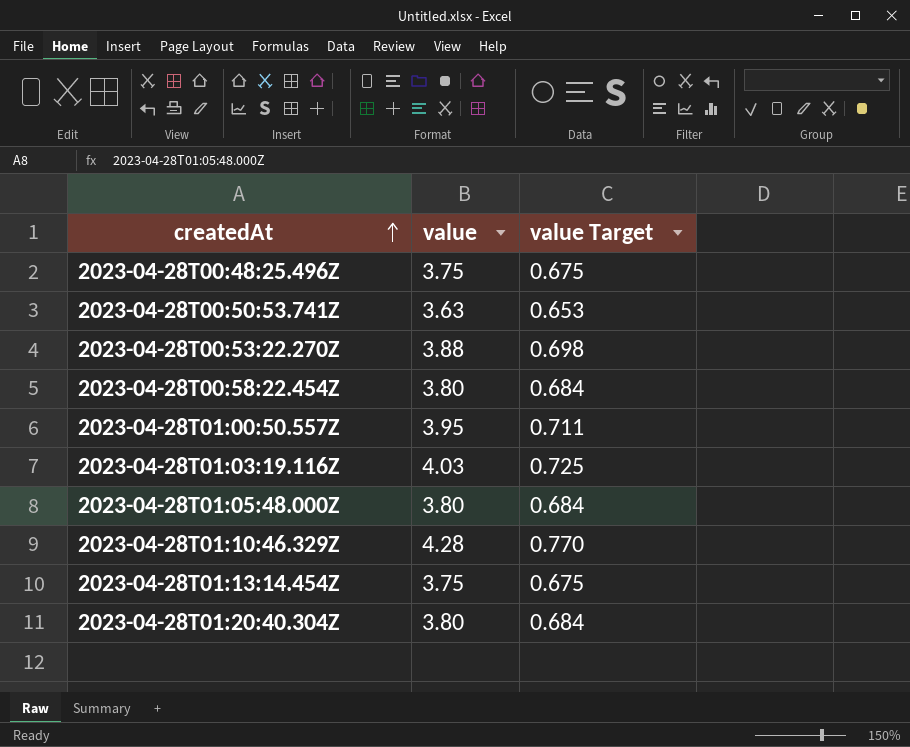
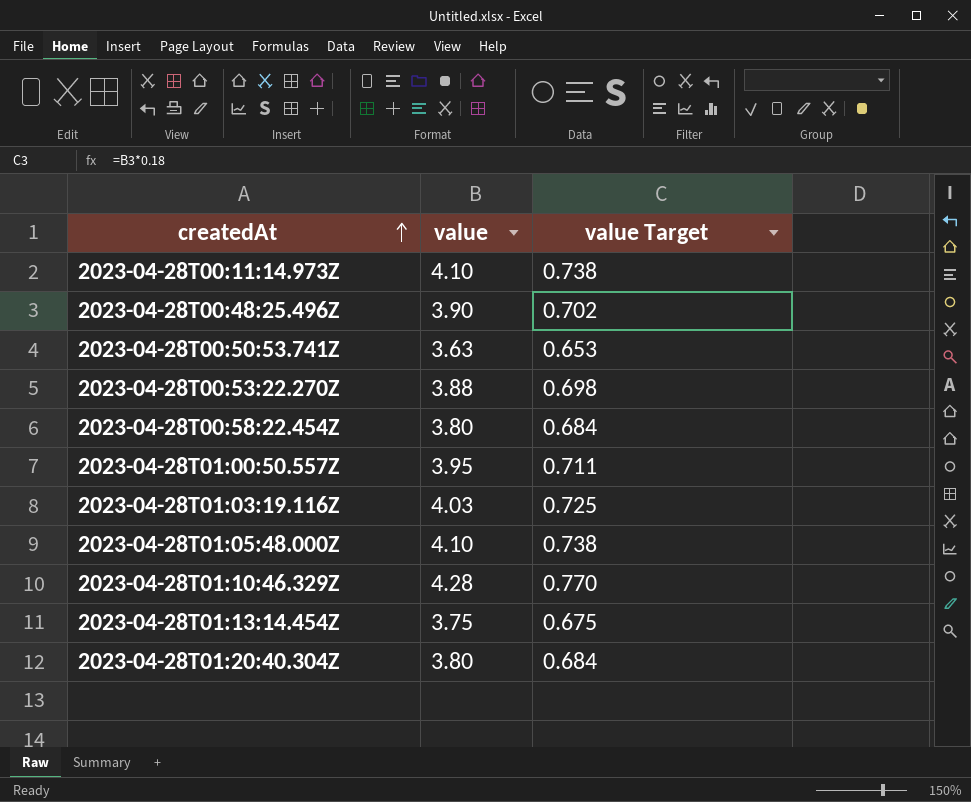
row 2023-04-28T00:11:14.973Z: none -> 4.10 | 0.738
2023-04-28T00:48:25.496Z | value: 3.75 -> 3.90
2023-04-28T00:48:25.496Z | value Target: 0.675 -> 0.702
2023-04-28T01:05:48.000Z | value: 3.80 -> 4.10
2023-04-28T01:05:48.000Z | value Target: 0.684 -> 0.738

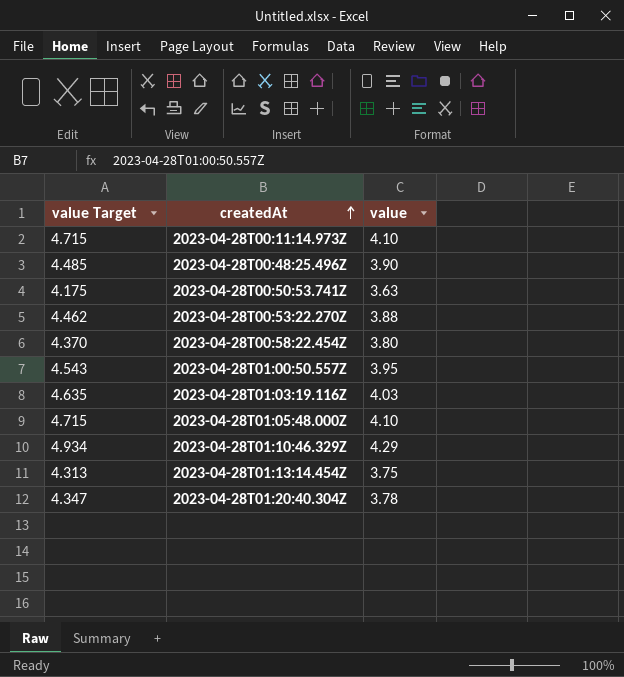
column value Target | formula: [value] * 0.18 -> [value] * 1.15
column value Target | position: 3 -> 1
2023-04-28T01:10:46.329Z | value: 4.28 -> 4.29
2023-04-28T01:20:40.304Z | value: 3.80 -> 3.78

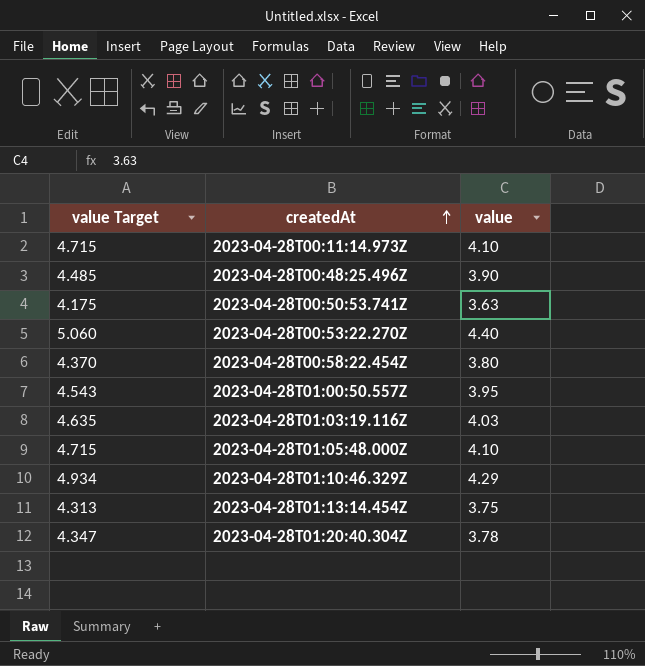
2023-04-28T00:53:22.270Z | value Target: 4.462 -> 5.060
2023-04-28T00:53:22.270Z | value: 3.88 -> 4.40

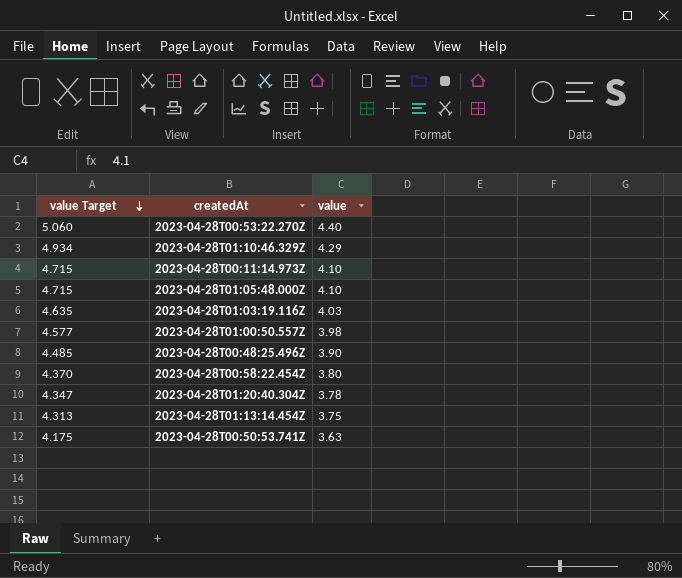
row order: createdAt ascending -> value Target descending
2023-04-28T01:00:50.557Z | value Target: 4.543 -> 4.577
2023-04-28T01:00:50.557Z | value: 3.95 -> 3.98

